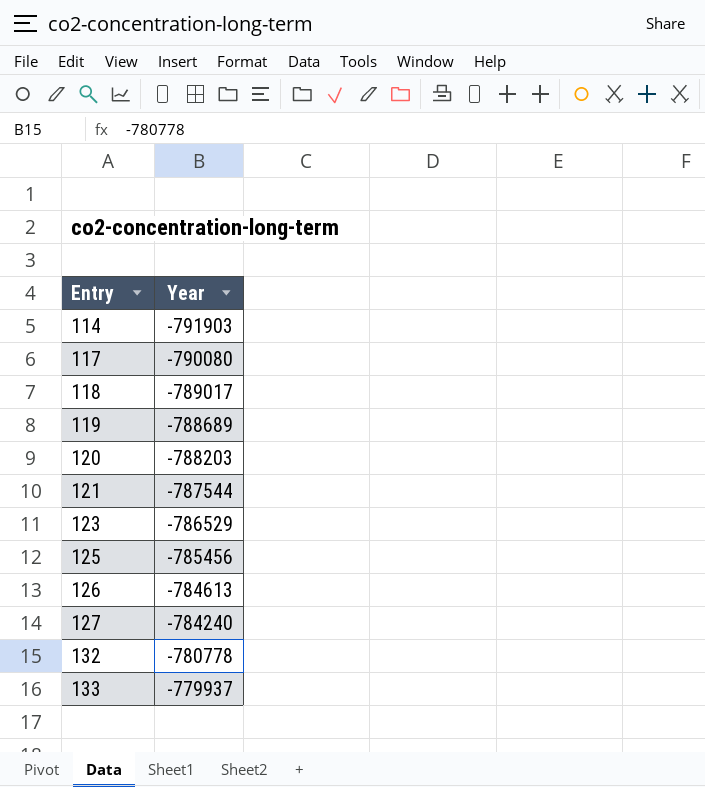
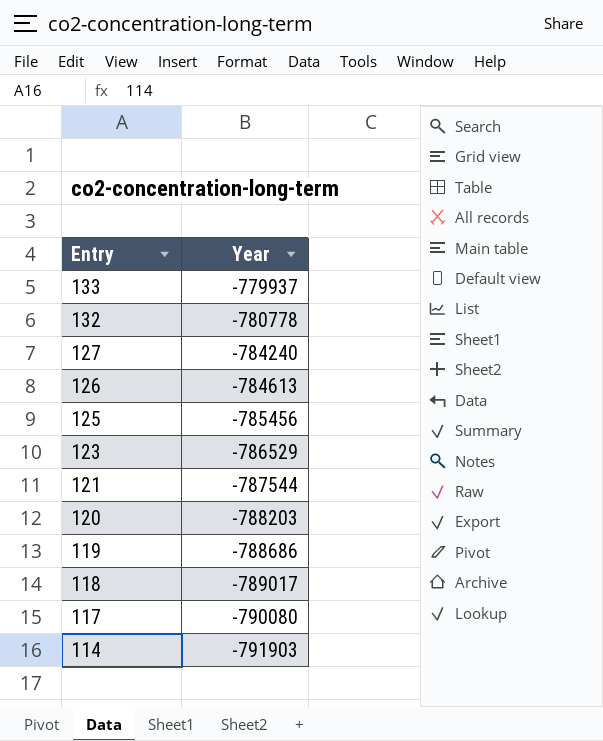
row order: Entry ascending -> Entry descending
119 | Year: -788689 -> -788686

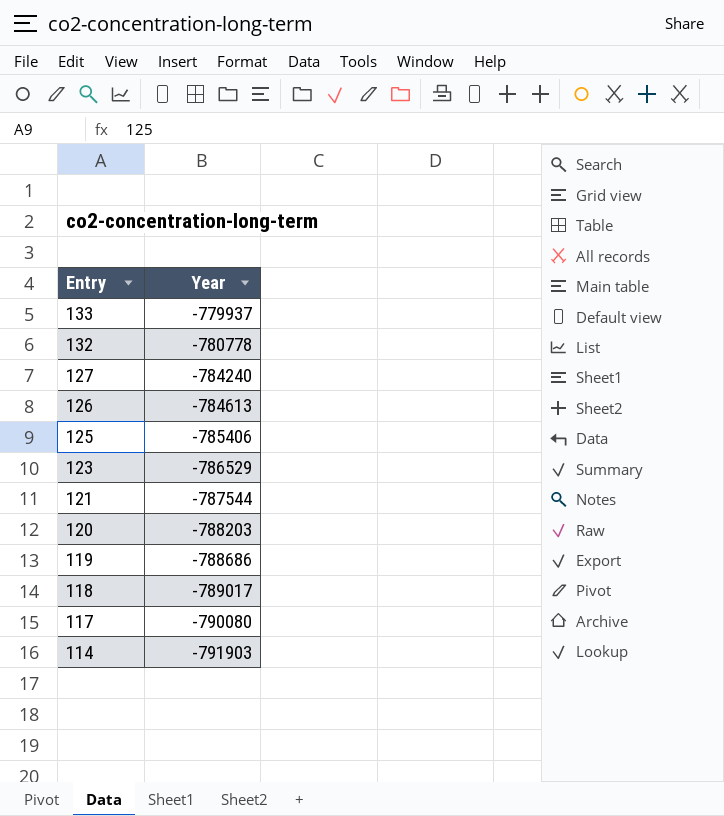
125 | Year: -785456 -> -785406

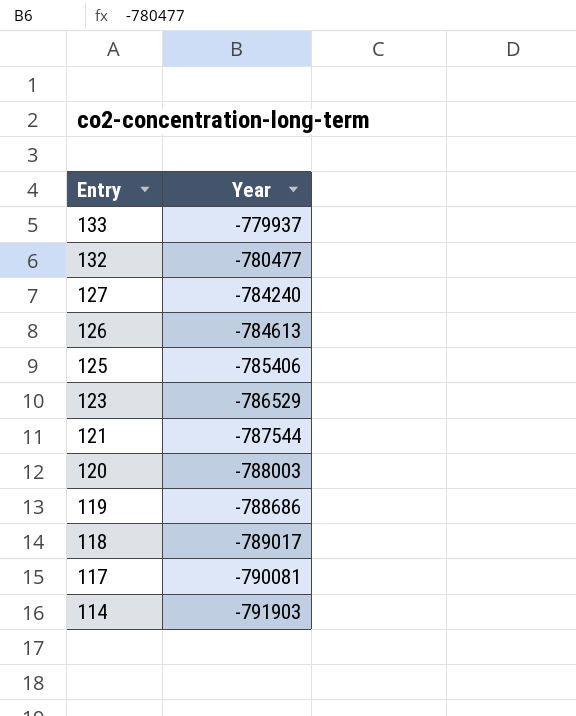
132 | Year: -780778 -> -780477
120 | Year: -788203 -> -788003
117 | Year: -790080 -> -790081

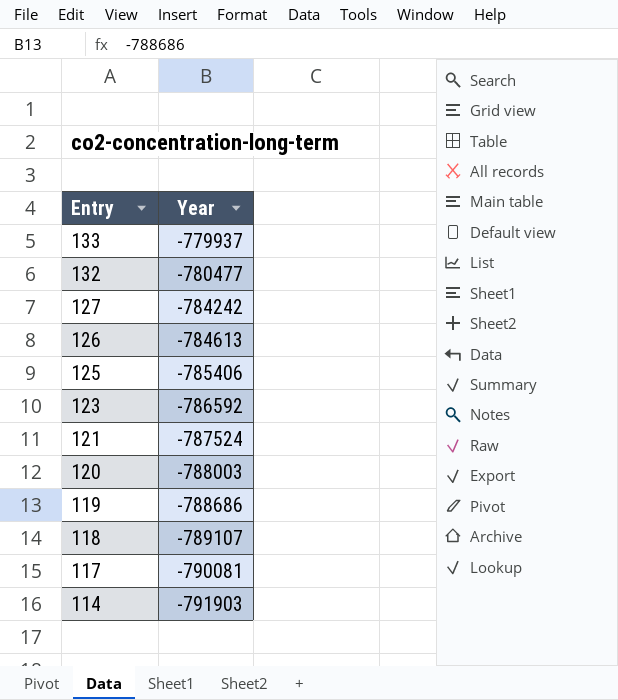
127 | Year: -784240 -> -784242
123 | Year: -786529 -> -786592
121 | Year: -787544 -> -787524
118 | Year: -789017 -> -789107

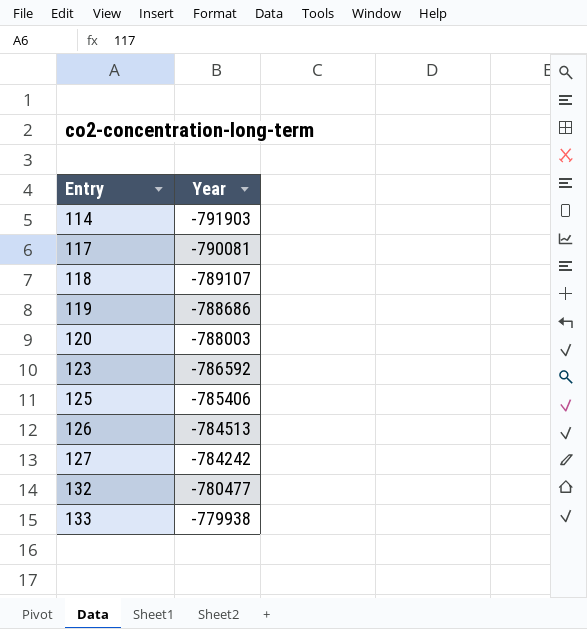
row order: Entry descending -> Entry ascending
row 121: -787524 -> none
126 | Year: -784613 -> -784513
133 | Year: -779937 -> -779938

